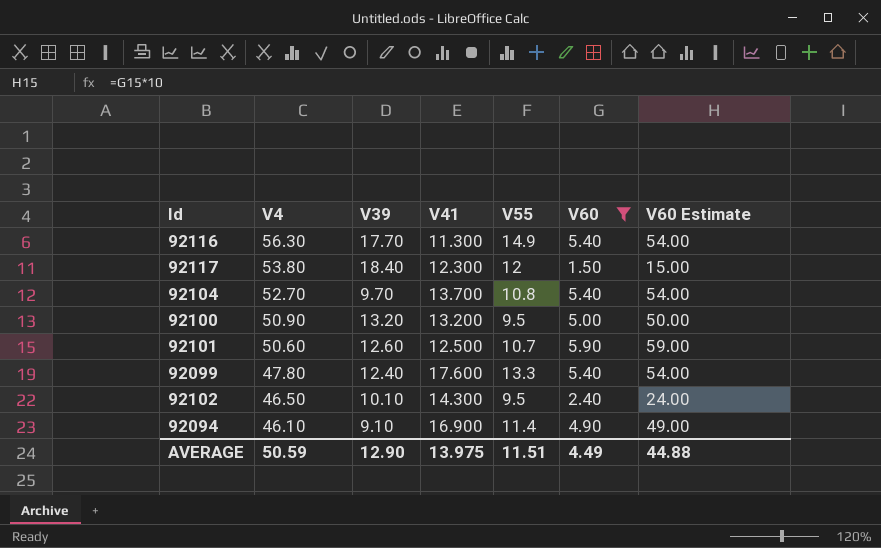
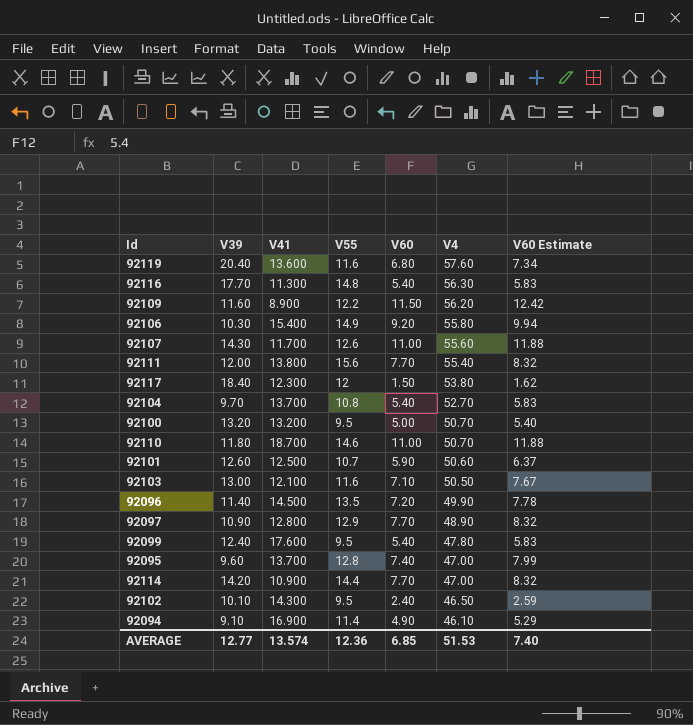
filter: V60 <= 5.90 -> none
column V4 | position: 2 -> 6
column V60 Estimate | formula: [V60] * 10 -> [V60] * 1.08
92116 | V55: 14.9 -> 14.8
92100 | V4: 50.90 -> 50.70
92099 | V55: 13.3 -> 9.5
AVERAGE | V39: 12.90 -> 12.77
AVERAGE | V41: 13.975 -> 13.574
AVERAGE | V55: 11.51 -> 12.36
AVERAGE | V60: 4.49 -> 6.85
AVERAGE | V4: 50.59 -> 51.53
AVERAGE | V60 Estimate: 44.88 -> 7.40

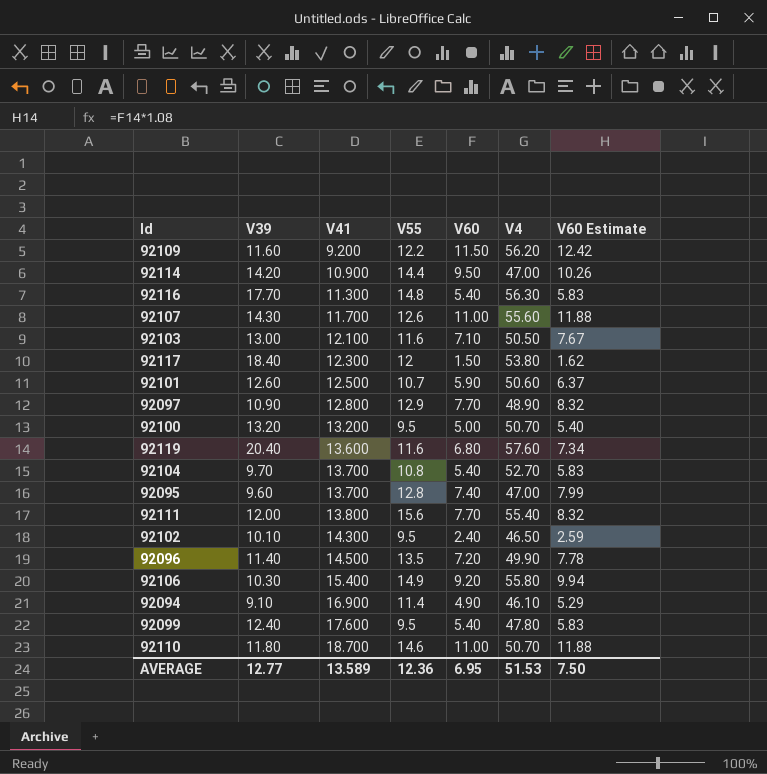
row order: V4 descending -> V41 ascending
92109 | V41: 8.900 -> 9.200
92114 | V60: 7.70 -> 9.50
92114 | V60 Estimate: 8.32 -> 10.26
AVERAGE | V41: 13.574 -> 13.589
AVERAGE | V60: 6.85 -> 6.95
AVERAGE | V60 Estimate: 7.40 -> 7.50

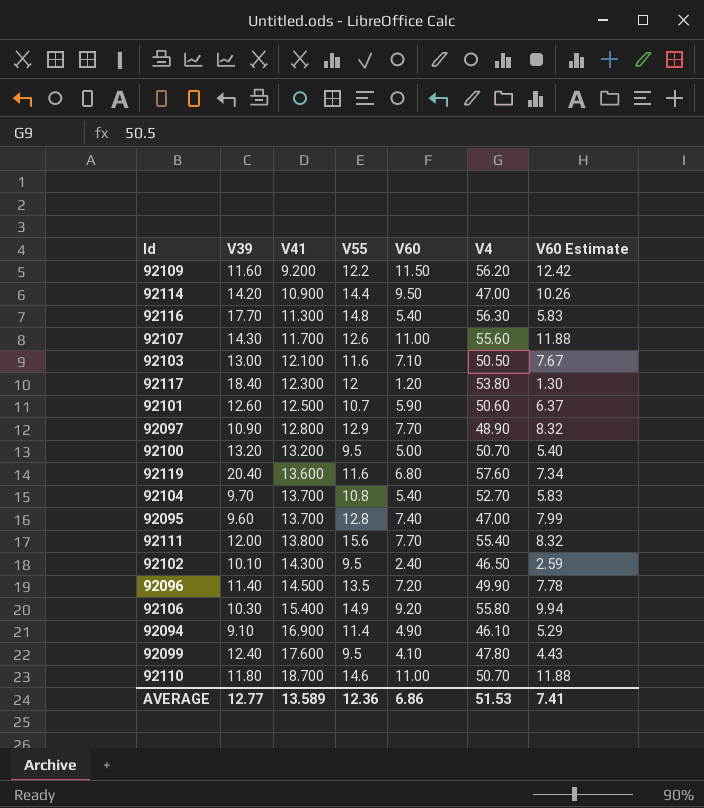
92117 | V60: 1.50 -> 1.20
92117 | V60 Estimate: 1.62 -> 1.30
92099 | V60: 5.40 -> 4.10
92099 | V60 Estimate: 5.83 -> 4.43
AVERAGE | V60: 6.95 -> 6.86
AVERAGE | V60 Estimate: 7.50 -> 7.41

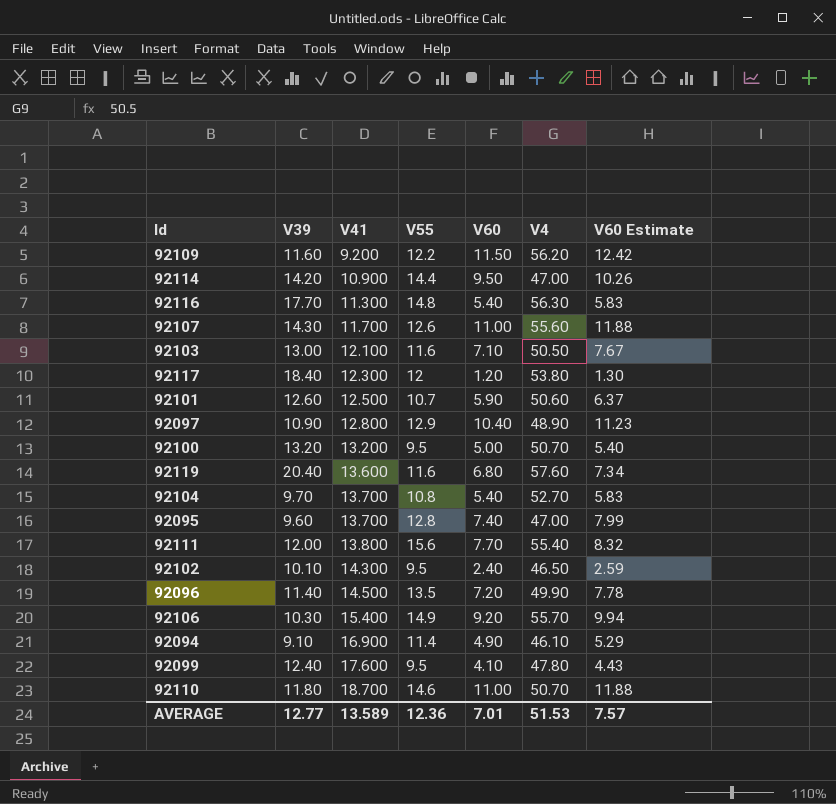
92097 | V60: 7.70 -> 10.40
92097 | V60 Estimate: 8.32 -> 11.23
92106 | V4: 55.80 -> 55.70
AVERAGE | V60: 6.86 -> 7.01
AVERAGE | V60 Estimate: 7.41 -> 7.57

